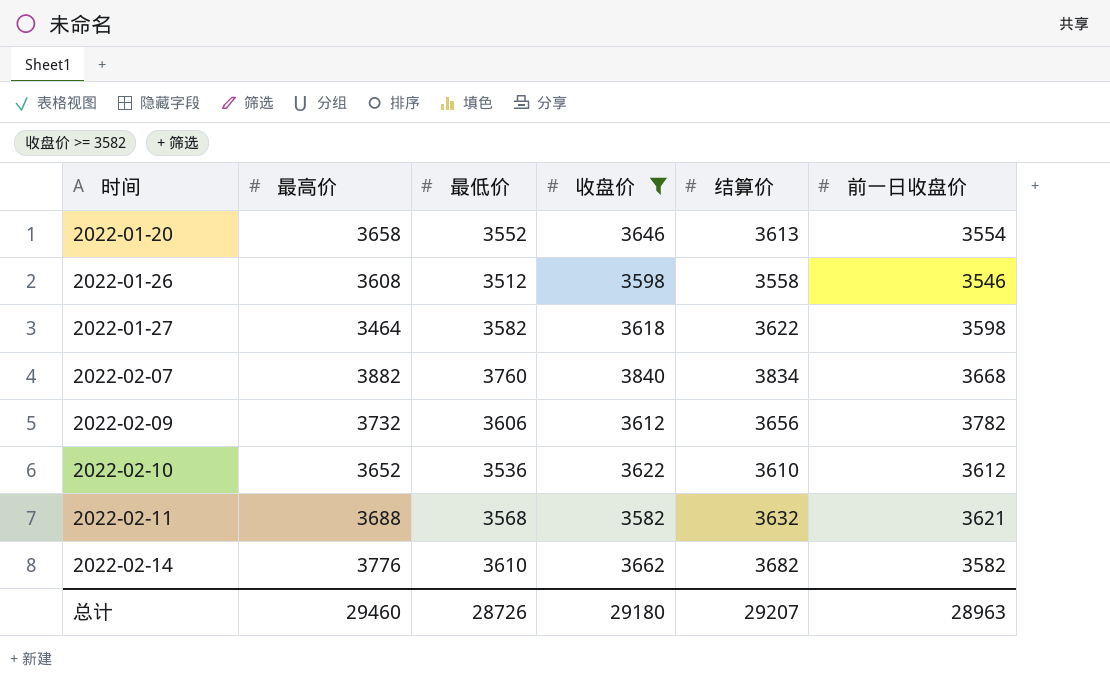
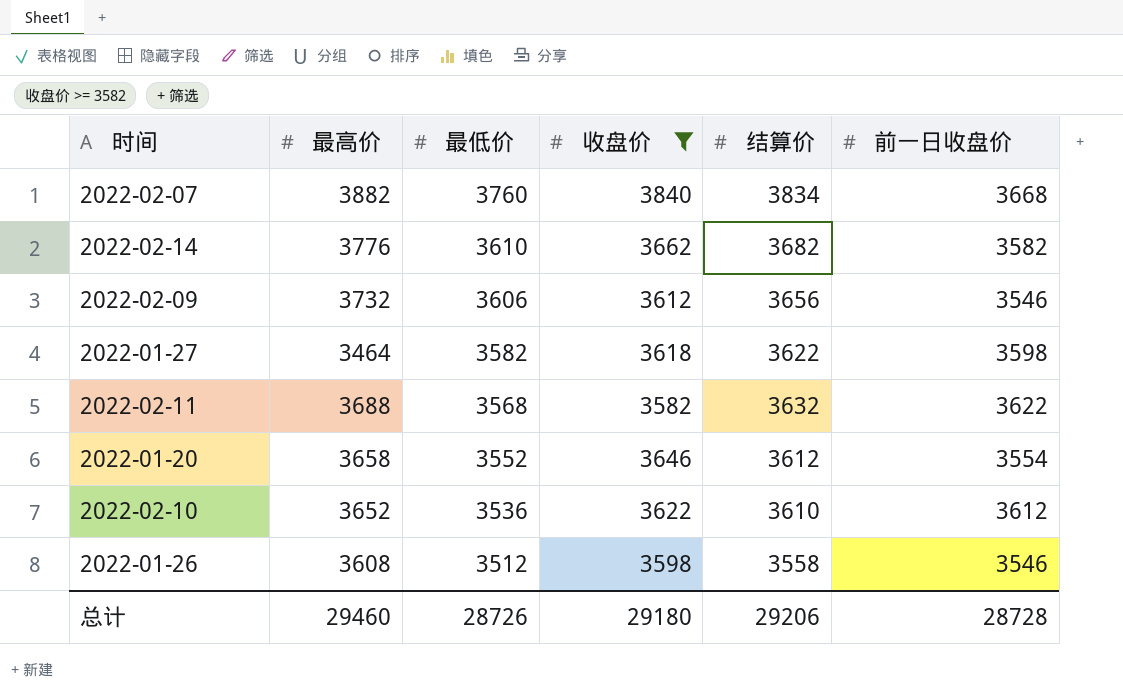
row order: 时间 ascending -> 最低价 descending
2022-02-09 | 前一日收盘价: 3782 -> 3546
2022-02-11 | 前一日收盘价: 3621 -> 3622
2022-01-20 | 结算价: 3613 -> 3612
总计 | 结算价: 29207 -> 29206
总计 | 前一日收盘价: 28963 -> 28728

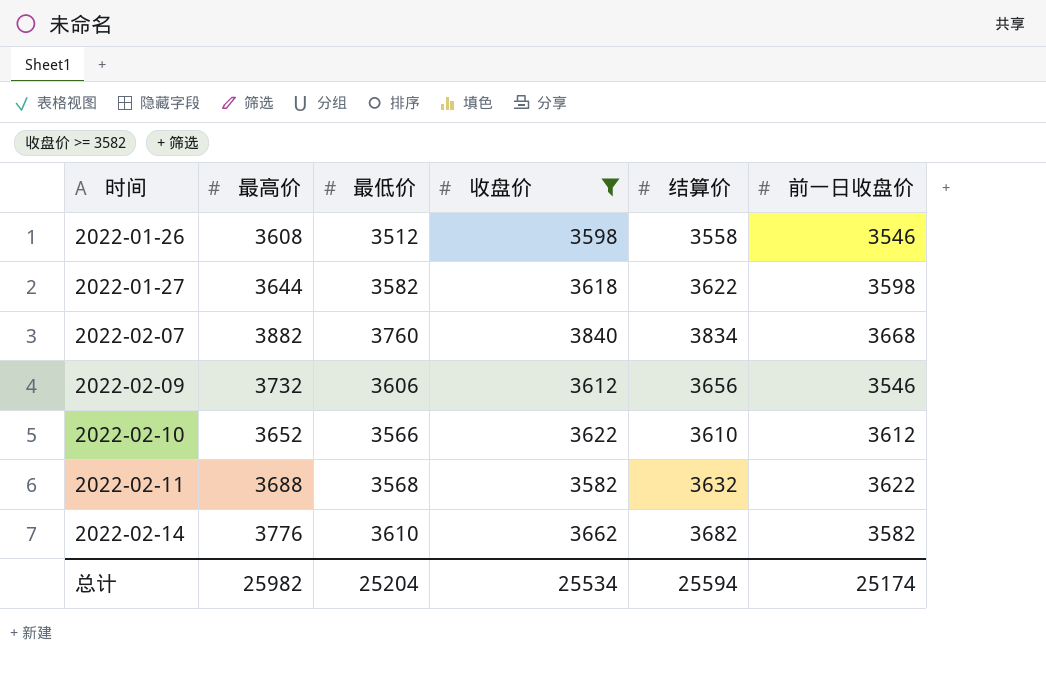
row order: 最低价 descending -> 时间 ascending
row 2022-01-20: 3658 | 3552 | 3646 | 3612 | 3554 -> none
2022-01-27 | 最高价: 3464 -> 3644
2022-02-10 | 最低价: 3536 -> 3566
总计 | 最高价: 29460 -> 25982
总计 | 最低价: 28726 -> 25204
总计 | 收盘价: 29180 -> 25534
总计 | 结算价: 29206 -> 25594
总计 | 前一日收盘价: 28728 -> 25174

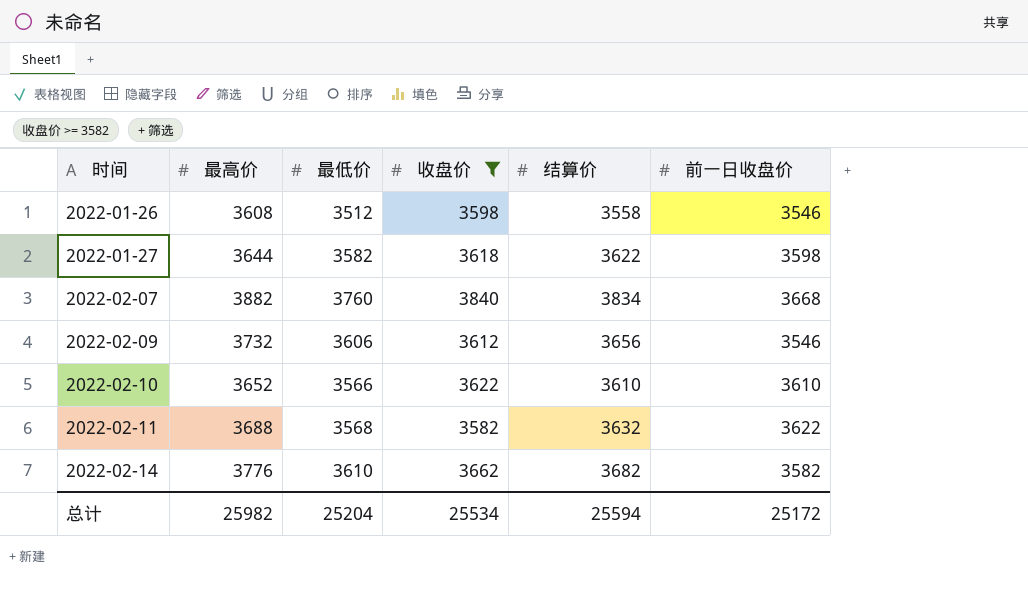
2022-02-10 | 前一日收盘价: 3612 -> 3610
总计 | 前一日收盘价: 25174 -> 25172

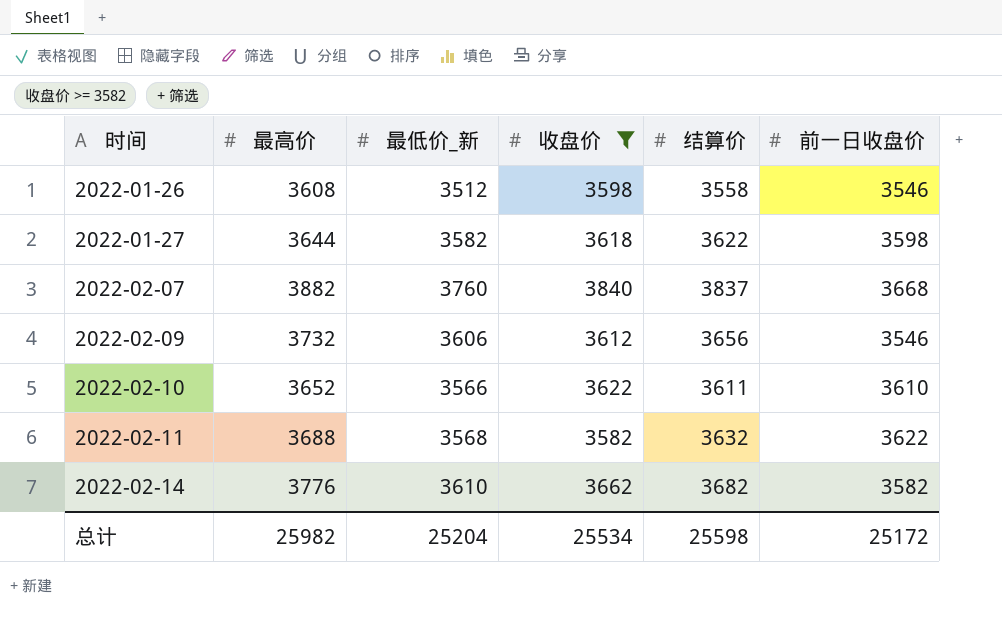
column name: 最低价 -> 最低价_新
2022-02-07 | 结算价: 3834 -> 3837
2022-02-10 | 结算价: 3610 -> 3611
总计 | 结算价: 25594 -> 25598

